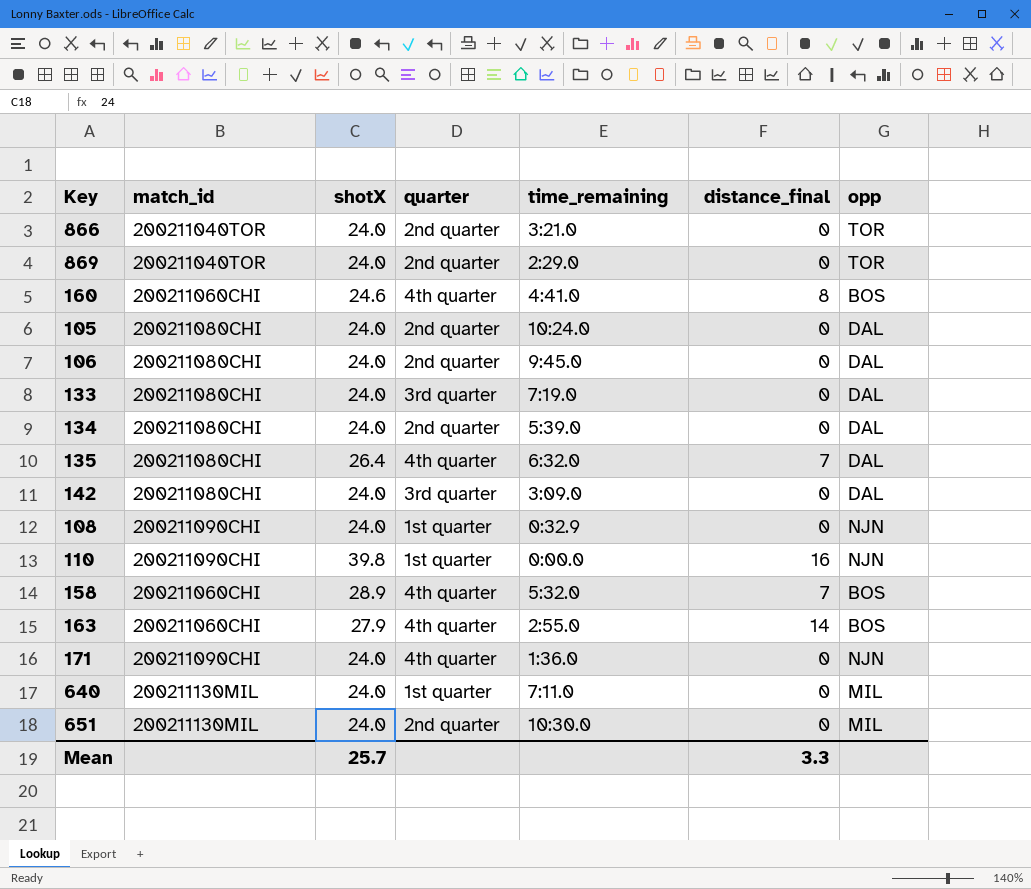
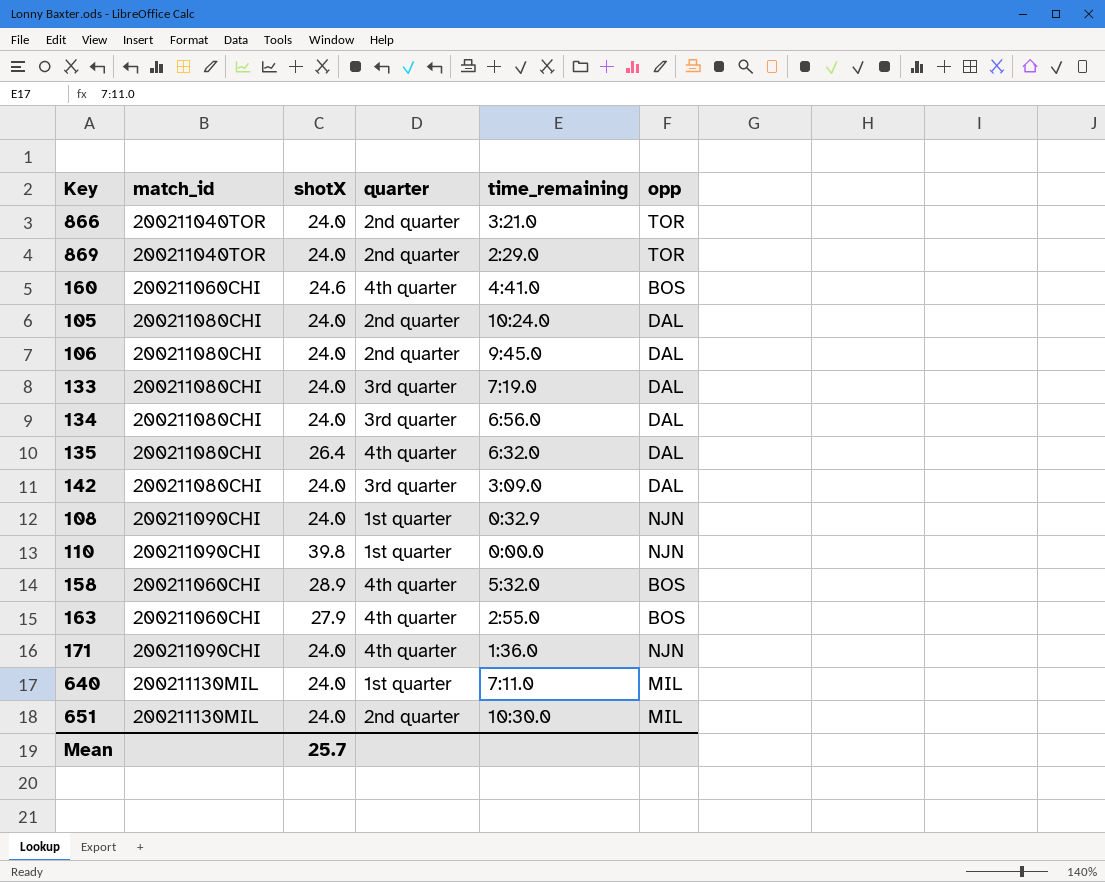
column distance_final | position: 6 -> none
134 | quarter: 2nd quarter -> 3rd quarter
134 | time_remaining: 5:39.0 -> 6:56.0

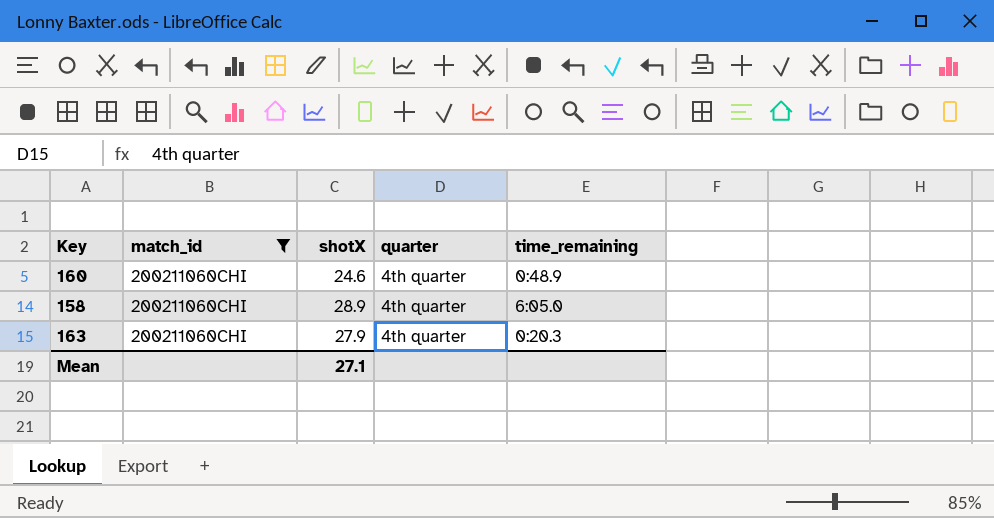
filter: none -> match_id = 200211060CHI
column opp | position: 6 -> none
160 | time_remaining: 4:41.0 -> 0:48.9
158 | time_remaining: 5:32.0 -> 6:05.0
163 | time_remaining: 2:55.0 -> 0:20.3
Mean | shotX: 25.7 -> 27.1

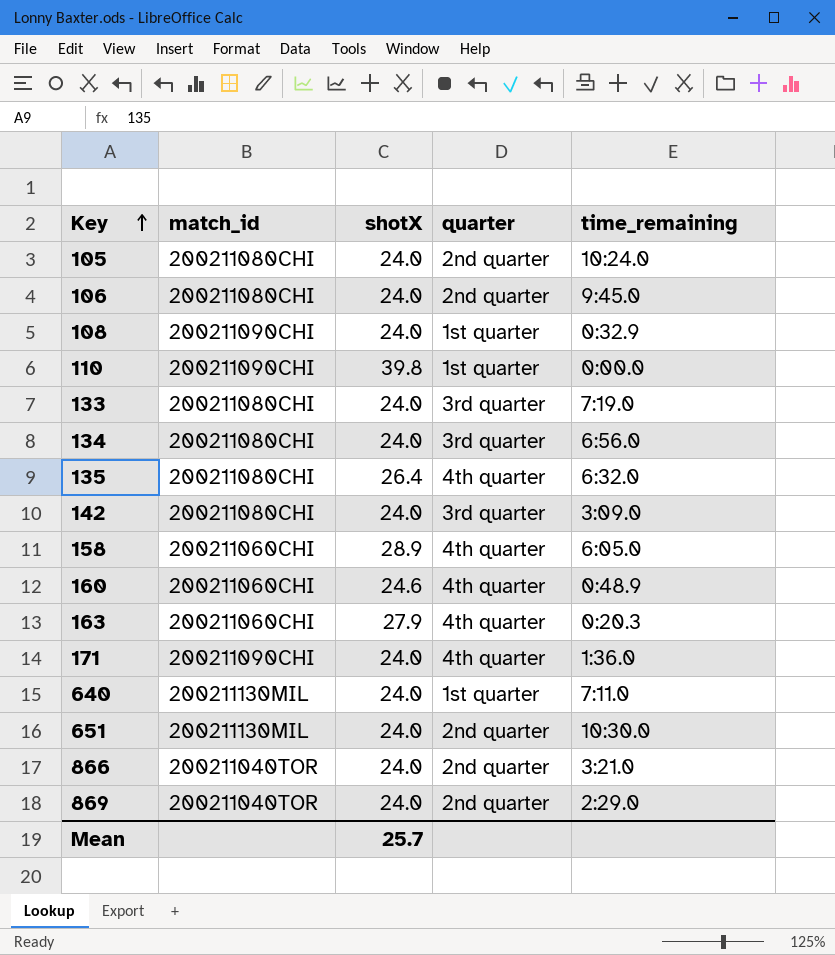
filter: match_id = 200211060CHI -> none
row order: none -> Key ascending
Mean | shotX: 27.1 -> 25.7

